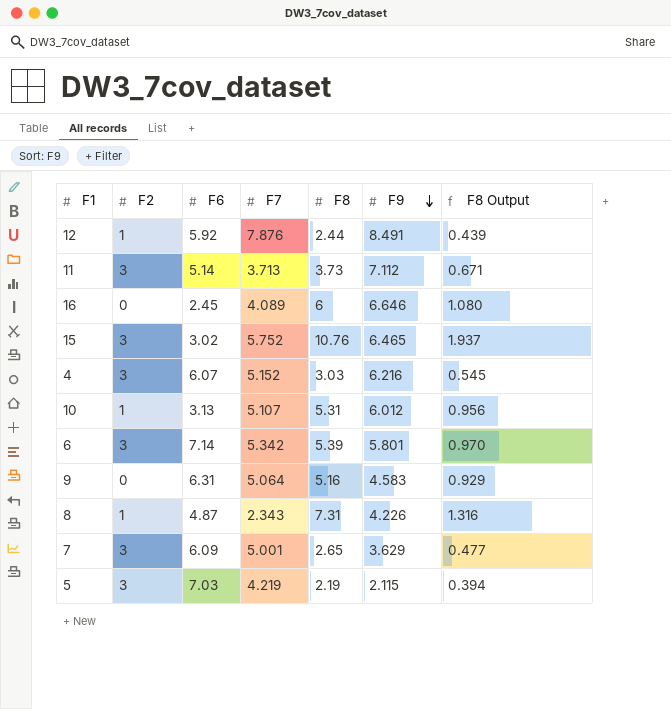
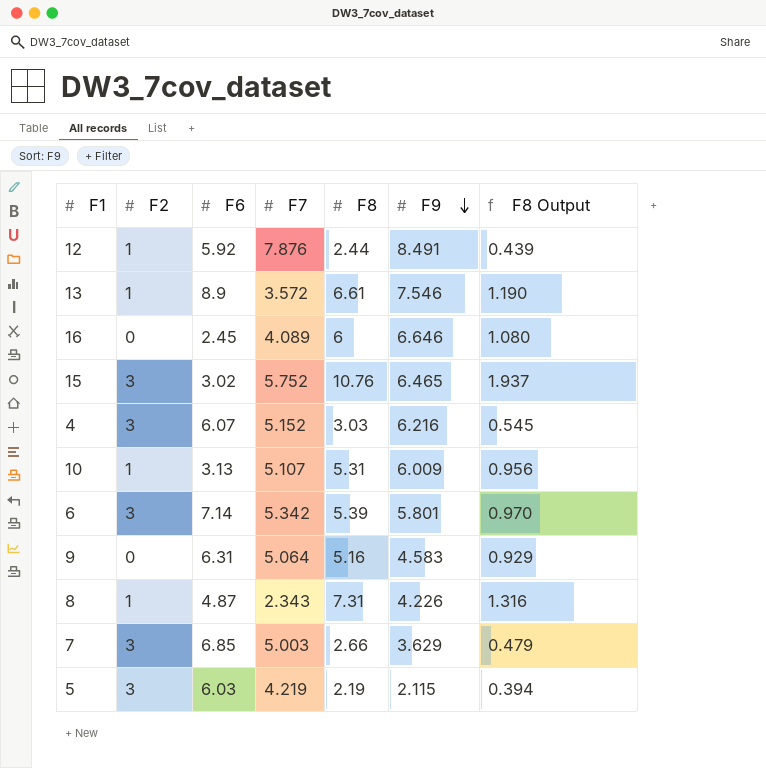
row 11: 3 | 5.14 | 3.713 | 3.73 | 7.112 | 0.671 -> none
row 13: none -> 1 | 8.9 | 3.572 | 6.61 | 7.546 | 1.190
10 | F9: 6.012 -> 6.009
7 | F6: 6.09 -> 6.85
7 | F7: 5.001 -> 5.003
7 | F8: 2.65 -> 2.66
7 | F8 Output: 0.477 -> 0.479
5 | F6: 7.03 -> 6.03

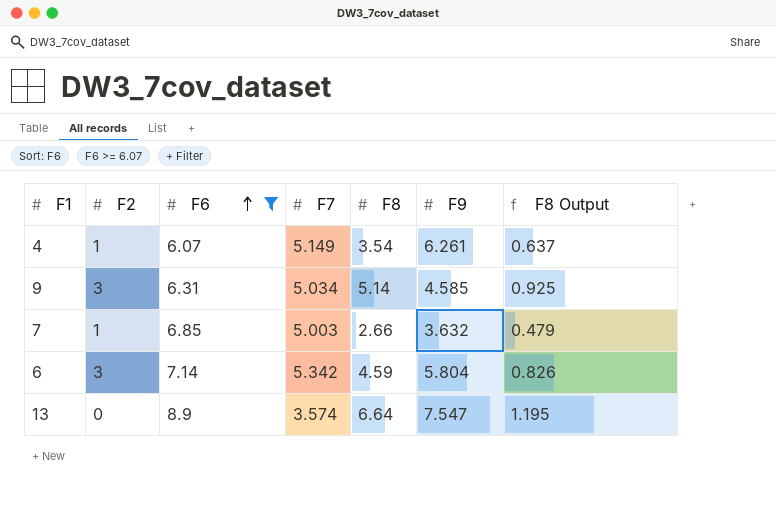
filter: none -> F6 >= 6.07
row order: F9 descending -> F6 ascending
4 | F2: 3 -> 1
4 | F7: 5.152 -> 5.149
4 | F8: 3.03 -> 3.54
4 | F9: 6.216 -> 6.261
4 | F8 Output: 0.545 -> 0.637
9 | F2: 0 -> 3
9 | F7: 5.064 -> 5.034
9 | F8: 5.16 -> 5.14
9 | F9: 4.583 -> 4.585
9 | F8 Output: 0.929 -> 0.925
7 | F2: 3 -> 1
7 | F9: 3.629 -> 3.632
6 | F8: 5.39 -> 4.59
6 | F9: 5.801 -> 5.804
6 | F8 Output: 0.970 -> 0.826
13 | F2: 1 -> 0
13 | F7: 3.572 -> 3.574
13 | F8: 6.61 -> 6.64
13 | F9: 7.546 -> 7.547
13 | F8 Output: 1.190 -> 1.195

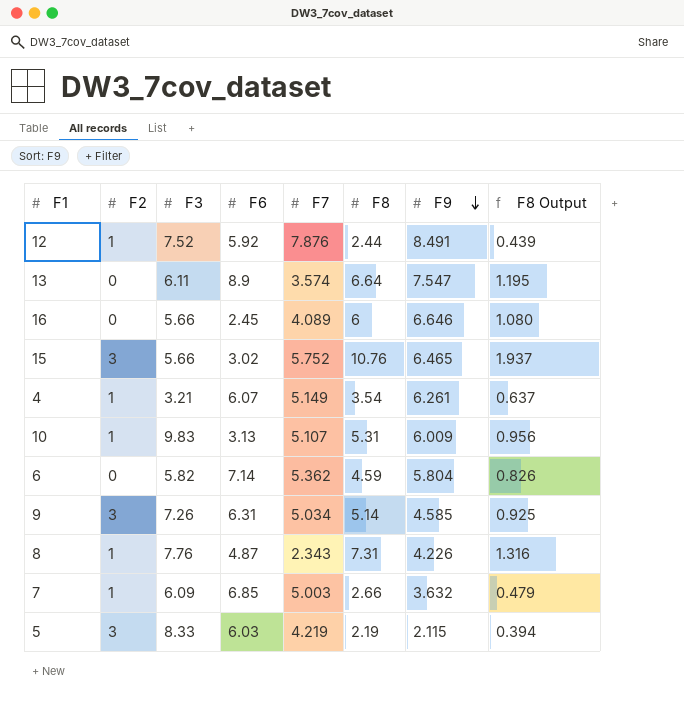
filter: F6 >= 6.07 -> none
row order: F6 ascending -> F9 descending
column F3 | position: none -> 3
6 | F2: 3 -> 0
6 | F7: 5.342 -> 5.362

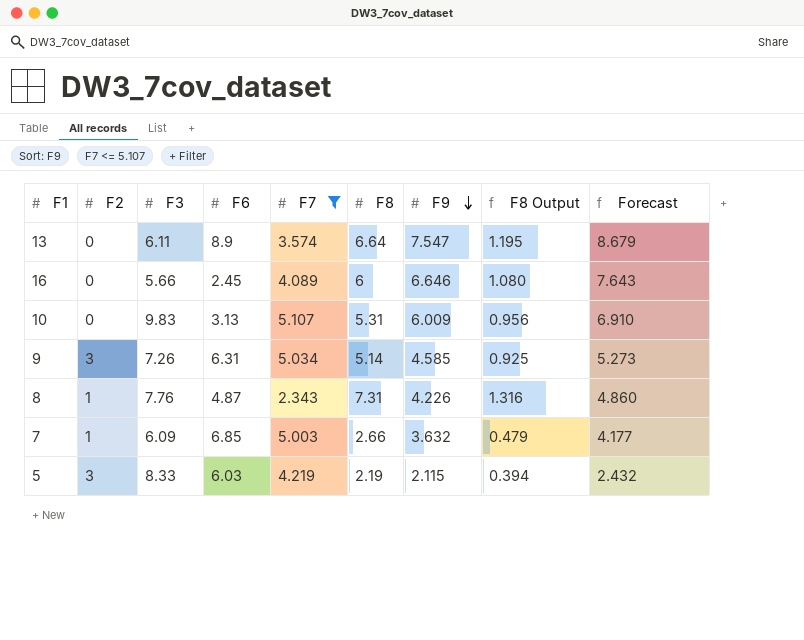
filter: none -> F7 <= 5.107
column Forecast | formula: none -> [F9] * 1.15
10 | F2: 1 -> 0

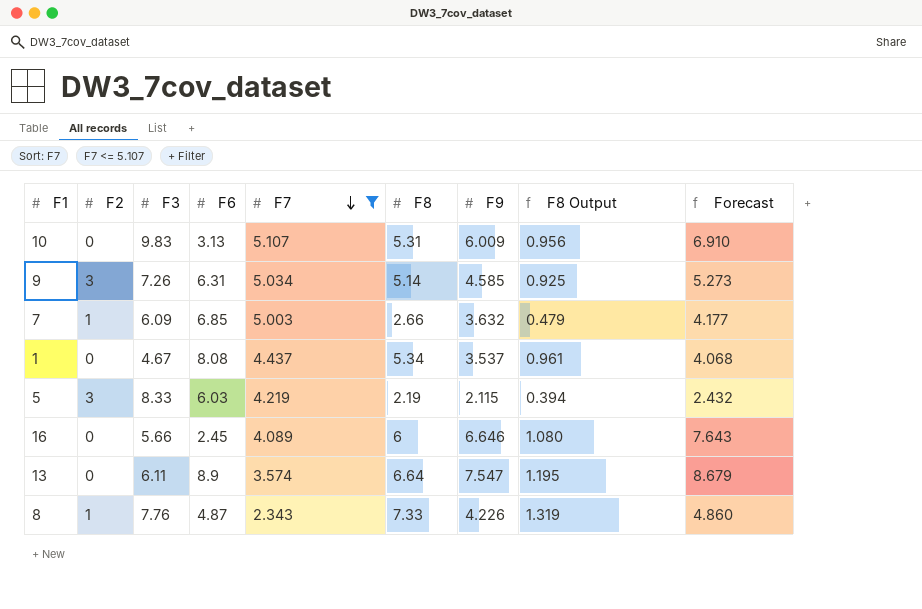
row order: F9 descending -> F7 descending
row 1: none -> 0 | 4.67 | 8.08 | 4.437 | 5.34 | 3.537 | 0.961 | 4.068
8 | F8: 7.31 -> 7.33
8 | F8 Output: 1.316 -> 1.319

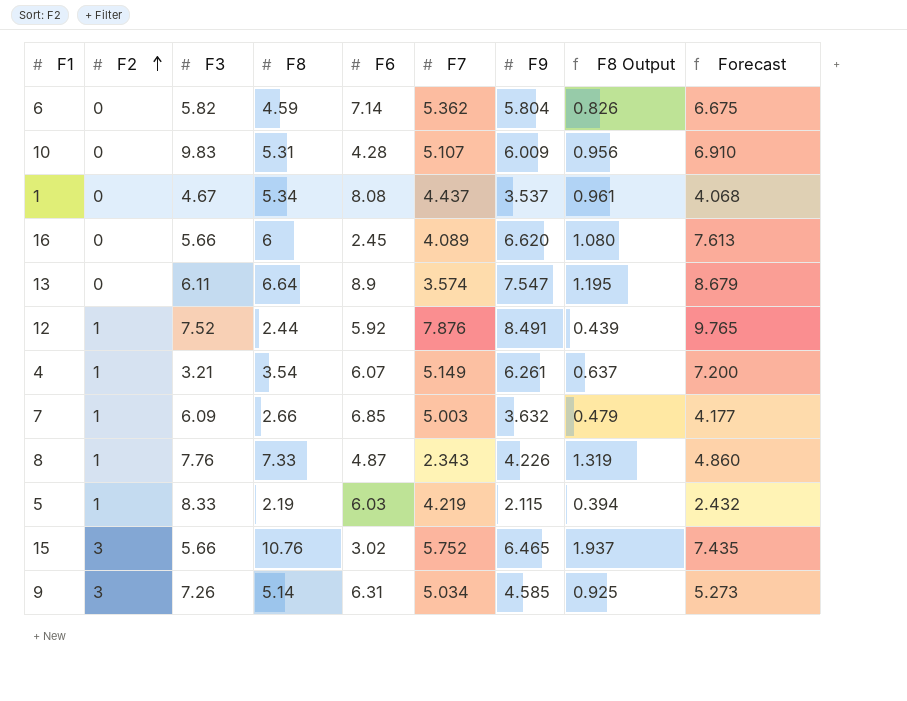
filter: F7 <= 5.107 -> none
row order: F7 descending -> F2 ascending
column F8 | position: 6 -> 4
10 | F6: 3.13 -> 4.28
16 | F9: 6.646 -> 6.620
16 | Forecast: 7.643 -> 7.613
5 | F2: 3 -> 1

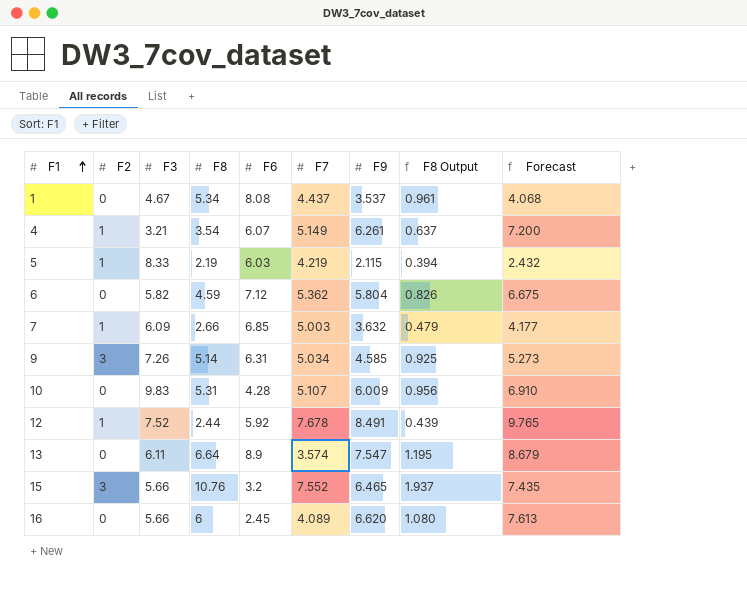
row order: F2 ascending -> F1 ascending
row 8: 1 | 7.76 | 7.33 | 4.87 | 2.343 | 4.226 | 1.319 | 4.860 -> none
6 | F6: 7.14 -> 7.12
12 | F7: 7.876 -> 7.678
15 | F6: 3.02 -> 3.2
15 | F7: 5.752 -> 7.552

